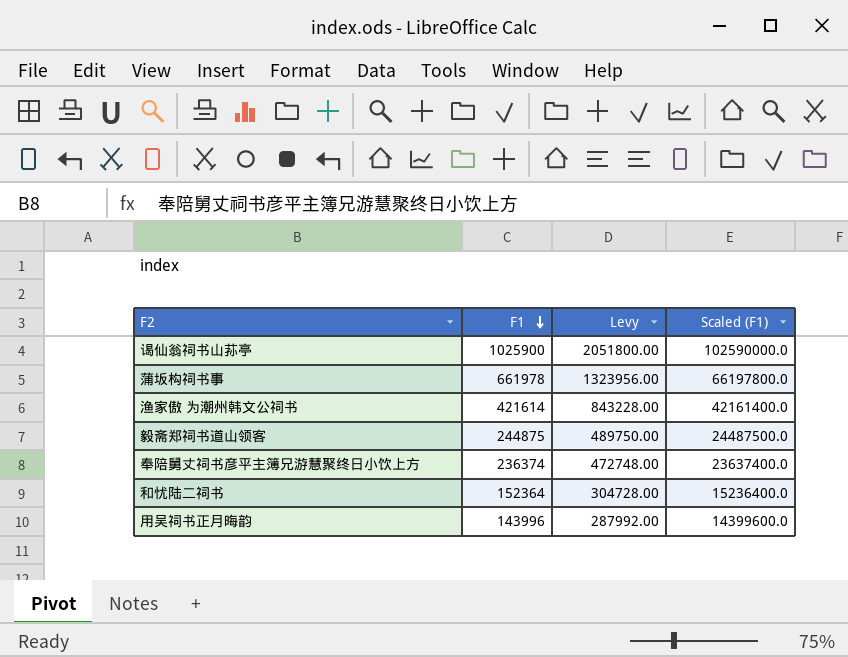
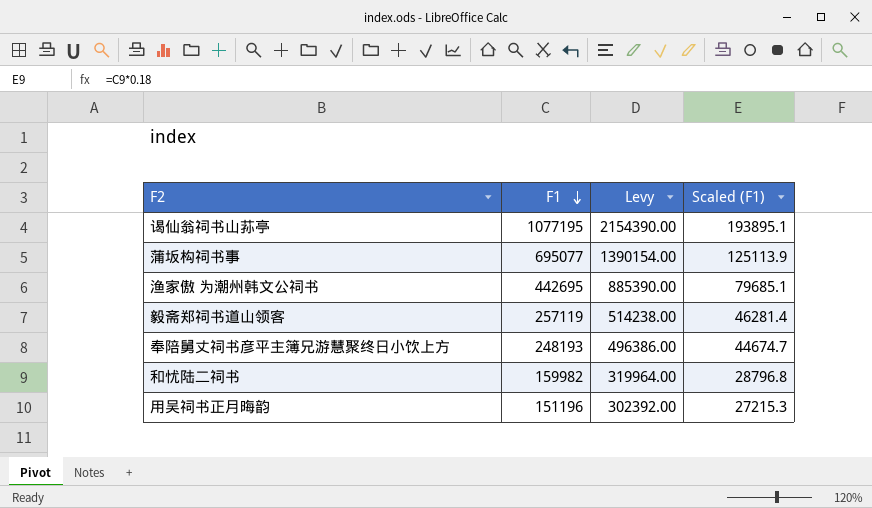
column Scaled (F1) | formula: [F1] * 100 -> [F1] * 0.18
谒仙翁祠书山荪亭 | F1: 1025900 -> 1077195
谒仙翁祠书山荪亭 | Levy: 2051800.00 -> 2154390.00
蒲坂构祠书事 | F1: 661978 -> 695077
蒲坂构祠书事 | Levy: 1323956.00 -> 1390154.00
渔家傲 为潮州韩文公祠书 | F1: 421614 -> 442695
渔家傲 为潮州韩文公祠书 | Levy: 843228.00 -> 885390.00
毅斋郑祠书道山领客 | F1: 244875 -> 257119
毅斋郑祠书道山领客 | Levy: 489750.00 -> 514238.00
奉陪舅丈祠书彦平主簿兄游慧聚终日小饮上方 | F1: 236374 -> 248193
奉陪舅丈祠书彦平主簿兄游慧聚终日小饮上方 | Levy: 472748.00 -> 496386.00
和忧陆二祠书 | F1: 152364 -> 159982
和忧陆二祠书 | Levy: 304728.00 -> 319964.00
用吴祠书正月晦韵 | F1: 143996 -> 151196
用吴祠书正月晦韵 | Levy: 287992.00 -> 302392.00

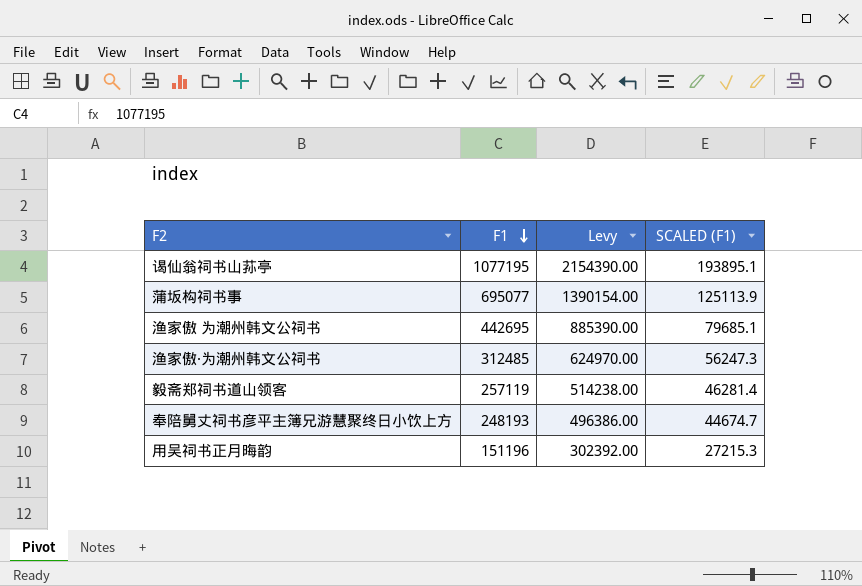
column name: Scaled (F1) -> SCALED (F1)
row 和忧陆二祠书: 159982 | 319964.00 | 28796.8 -> none
row 渔家傲·为潮州韩文公祠书: none -> 312485 | 624970.00 | 56247.3

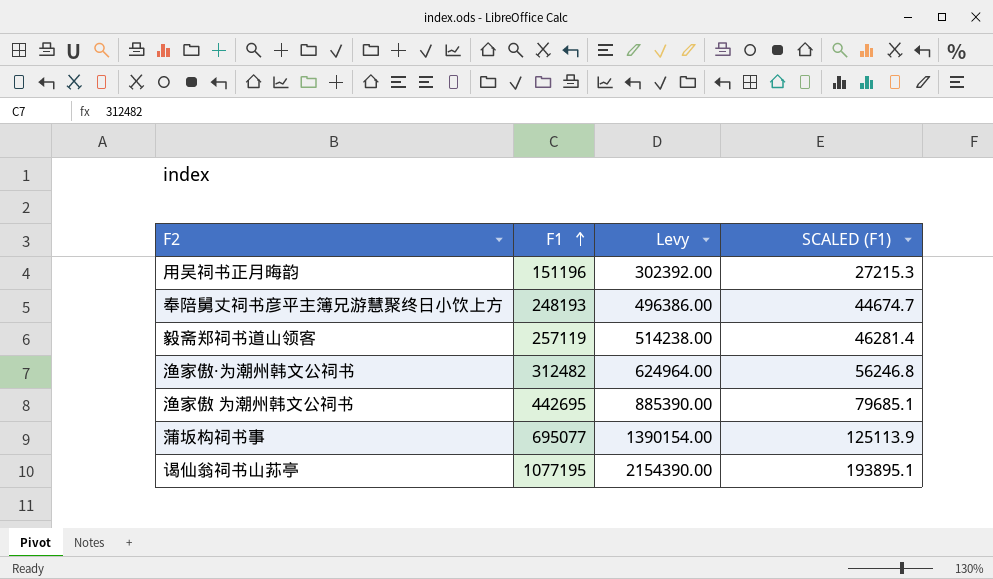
row order: F1 descending -> F1 ascending
渔家傲·为潮州韩文公祠书 | F1: 312485 -> 312482
渔家傲·为潮州韩文公祠书 | Levy: 624970.00 -> 624964.00
渔家傲·为潮州韩文公祠书 | SCALED (F1): 56247.3 -> 56246.8

